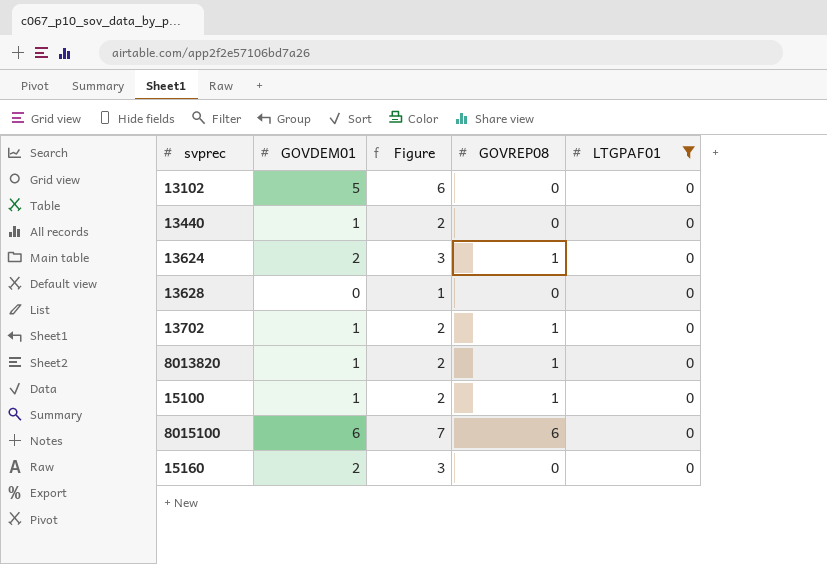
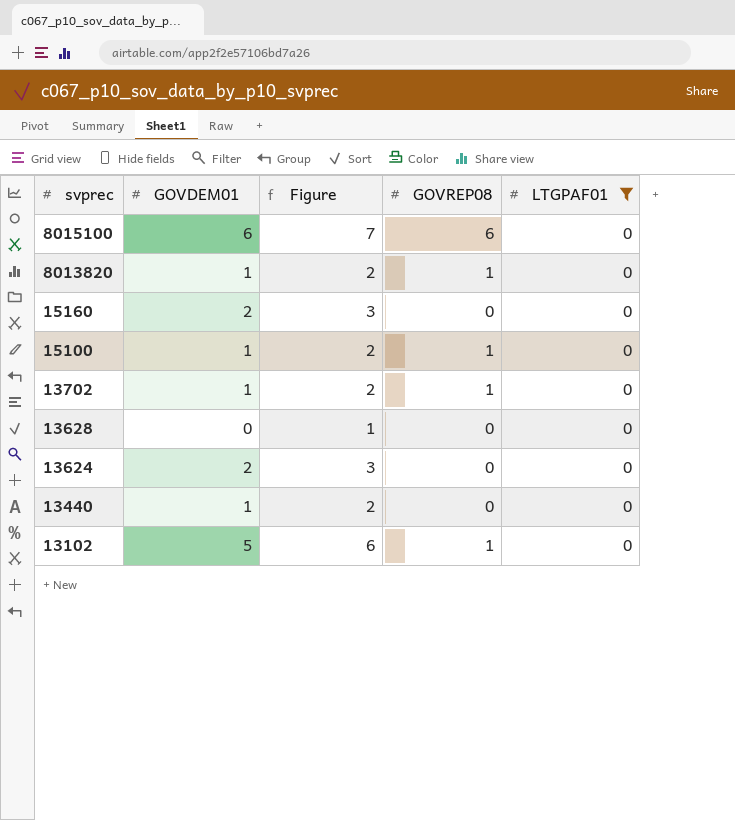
row order: none -> svprec descending
13624 | GOVREP08: 1 -> 0
13102 | GOVREP08: 0 -> 1

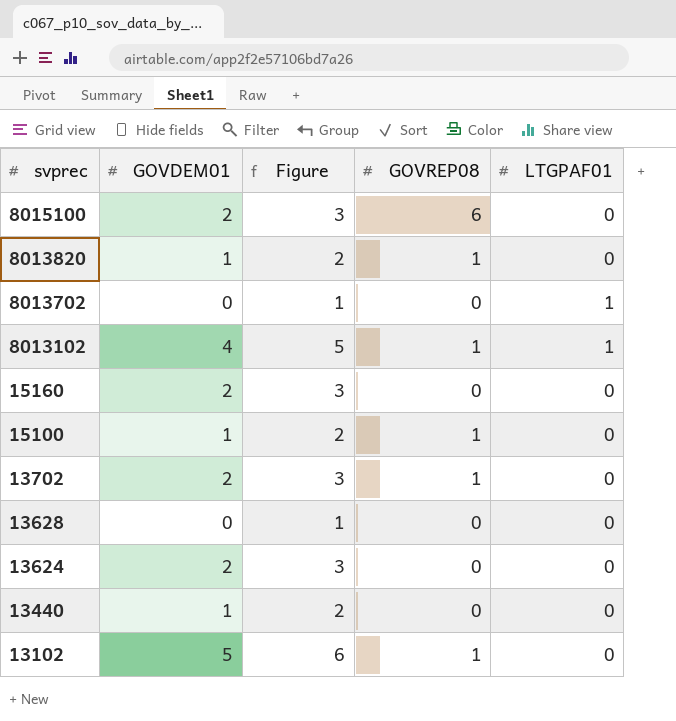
filter: LTGPAF01 = 0 -> none
8015100 | GOVDEM01: 6 -> 2
8015100 | Figure: 7 -> 3
13702 | GOVDEM01: 1 -> 2
13702 | Figure: 2 -> 3

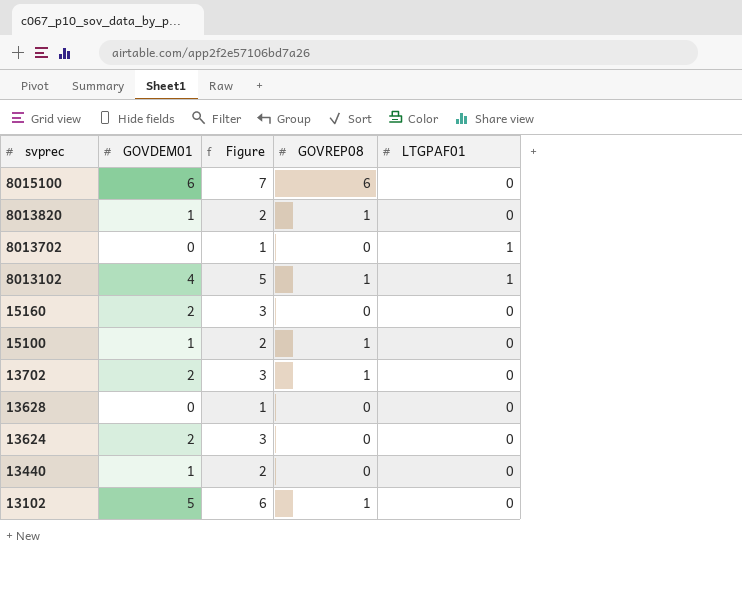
8015100 | GOVDEM01: 2 -> 6
8015100 | Figure: 3 -> 7

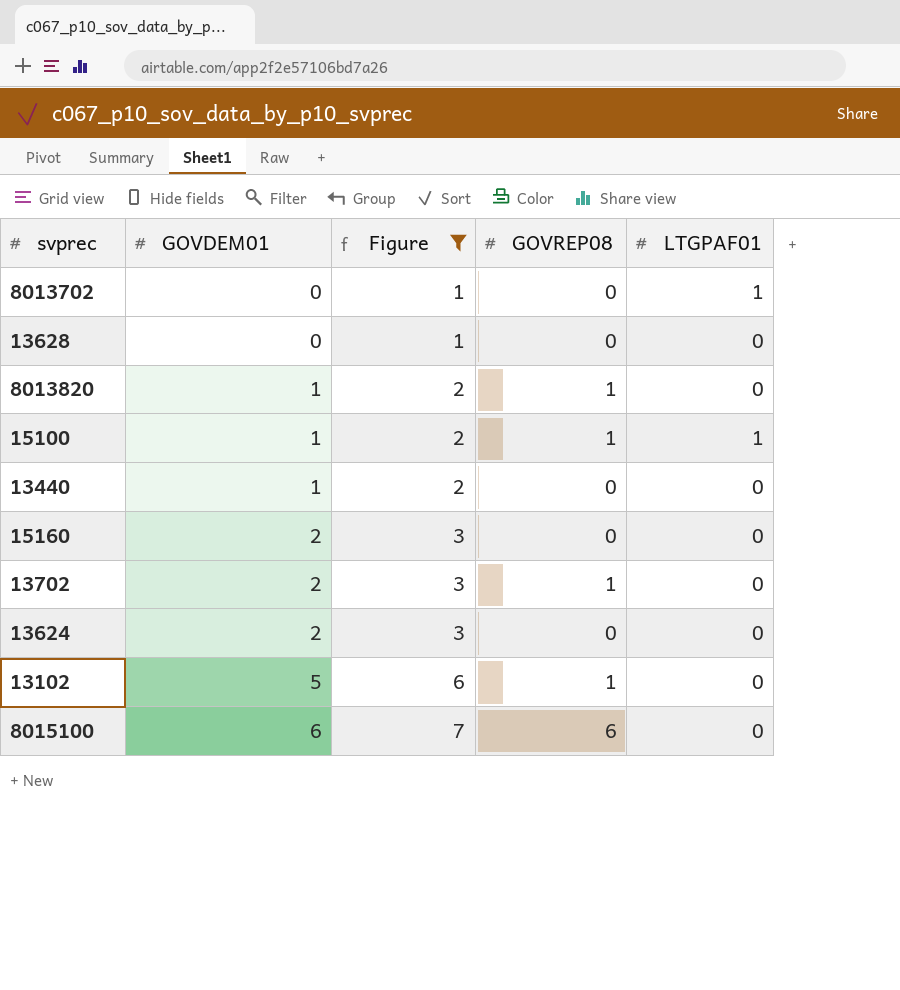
filter: none -> Figure != 5
row order: svprec descending -> GOVDEM01 ascending
15100 | LTGPAF01: 0 -> 1

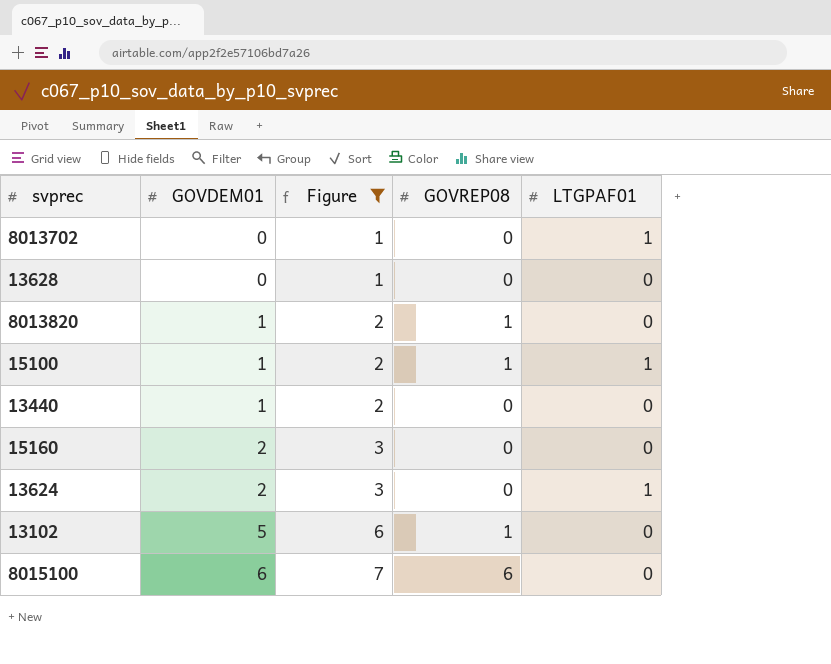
row 13702: 2 | 3 | 1 | 0 -> none
13624 | LTGPAF01: 0 -> 1

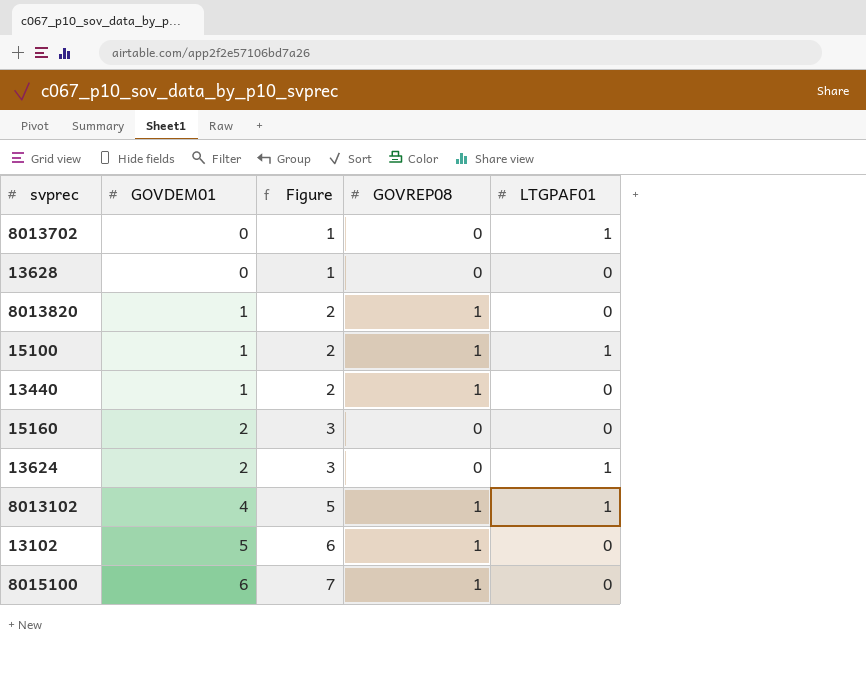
filter: Figure != 5 -> none
13440 | GOVREP08: 0 -> 1
8015100 | GOVREP08: 6 -> 1

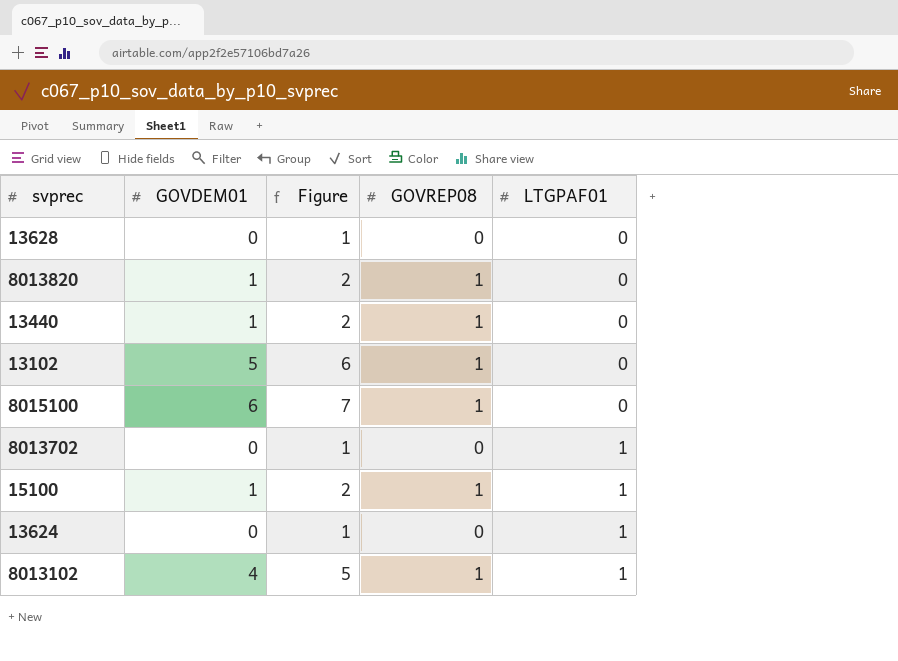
row order: GOVDEM01 ascending -> LTGPAF01 ascending
row 15160: 2 | 3 | 0 | 0 -> none
13624 | GOVDEM01: 2 -> 0
13624 | Figure: 3 -> 1

